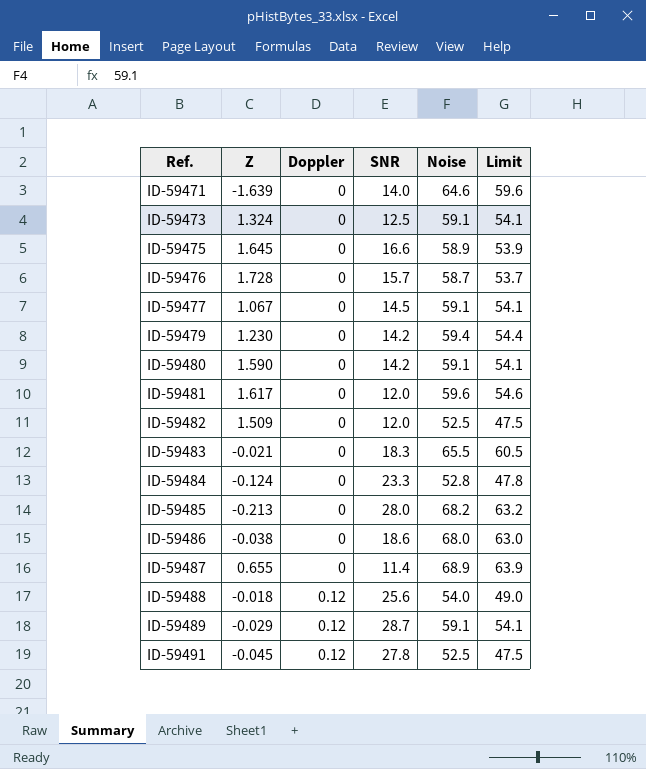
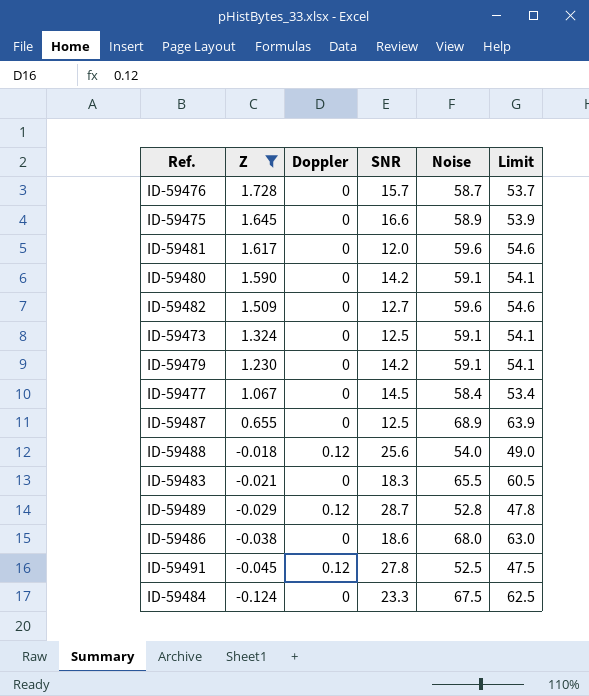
filter: none -> Z >= -0.124
row order: Ref. ascending -> Z descending
ID-59482 | SNR: 12.0 -> 12.7
ID-59482 | Noise: 52.5 -> 59.6
ID-59482 | Limit: 47.5 -> 54.6
ID-59479 | Noise: 59.4 -> 59.1
ID-59479 | Limit: 54.4 -> 54.1
ID-59477 | Noise: 59.1 -> 58.4
ID-59477 | Limit: 54.1 -> 53.4
ID-59487 | SNR: 11.4 -> 12.5
ID-59489 | Noise: 59.1 -> 52.8
ID-59489 | Limit: 54.1 -> 47.8
ID-59484 | Noise: 52.8 -> 67.5
ID-59484 | Limit: 47.8 -> 62.5

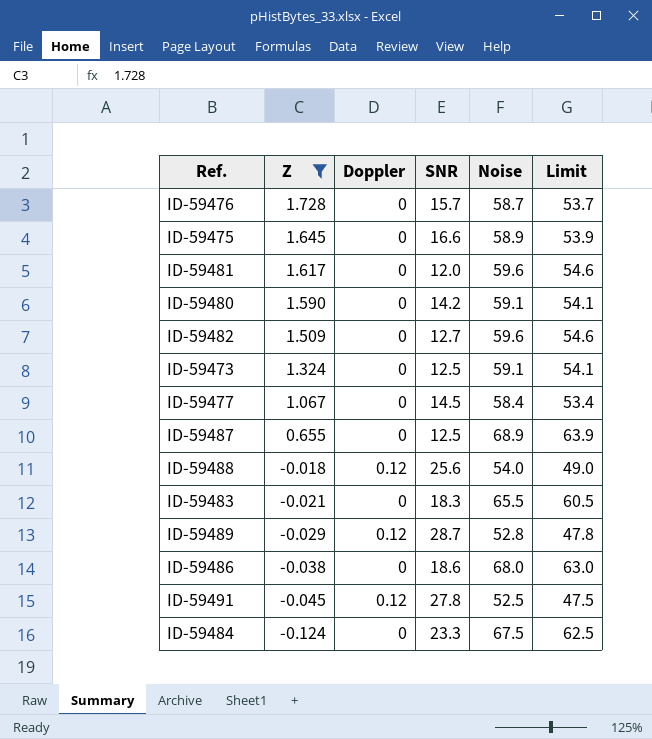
row ID-59479: 1.230 | 0 | 14.2 | 59.1 | 54.1 -> none

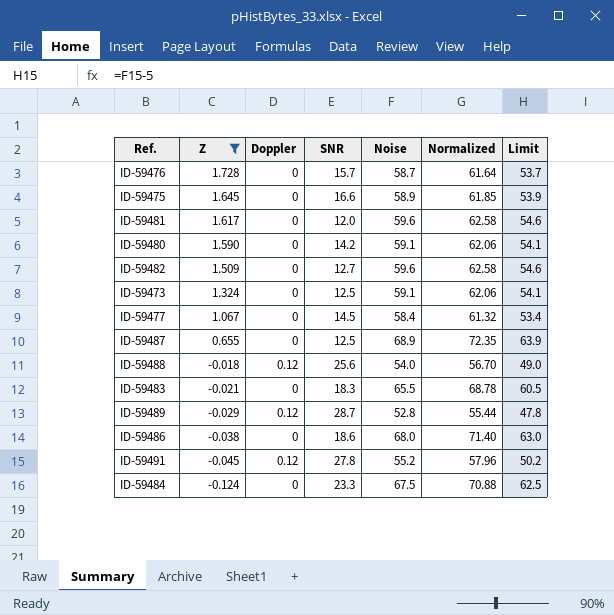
column Normalized | formula: none -> [Noise] * 1.05
ID-59491 | Noise: 52.5 -> 55.2
ID-59491 | Limit: 47.5 -> 50.2

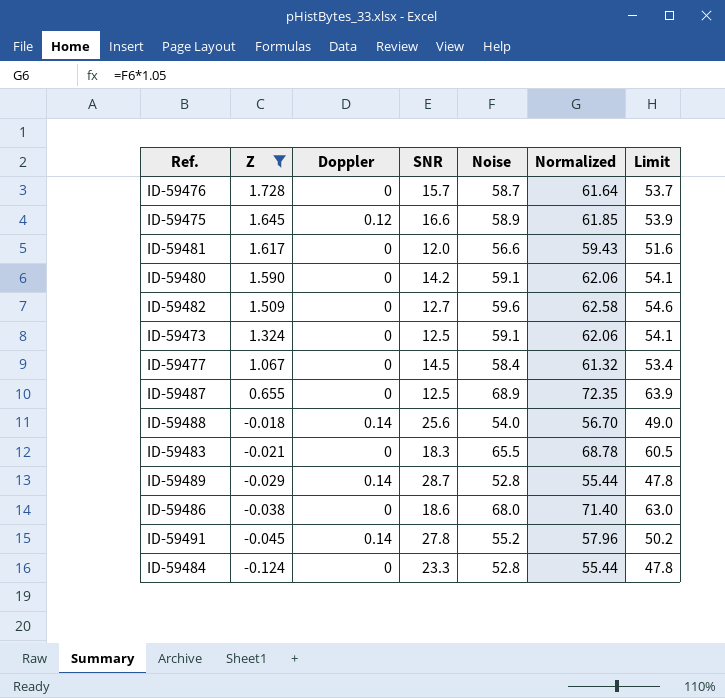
ID-59475 | Doppler: 0 -> 0.12
ID-59481 | Noise: 59.6 -> 56.6
ID-59481 | Normalized: 62.58 -> 59.43
ID-59481 | Limit: 54.6 -> 51.6
ID-59488 | Doppler: 0.12 -> 0.14
ID-59489 | Doppler: 0.12 -> 0.14
ID-59491 | Doppler: 0.12 -> 0.14
ID-59484 | Noise: 67.5 -> 52.8
ID-59484 | Normalized: 70.88 -> 55.44
ID-59484 | Limit: 62.5 -> 47.8

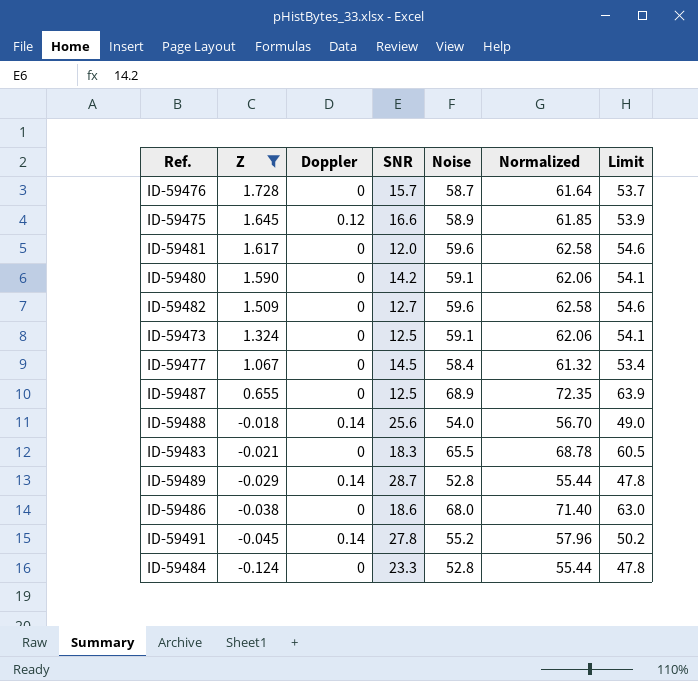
ID-59481 | Noise: 56.6 -> 59.6
ID-59481 | Normalized: 59.43 -> 62.58
ID-59481 | Limit: 51.6 -> 54.6

